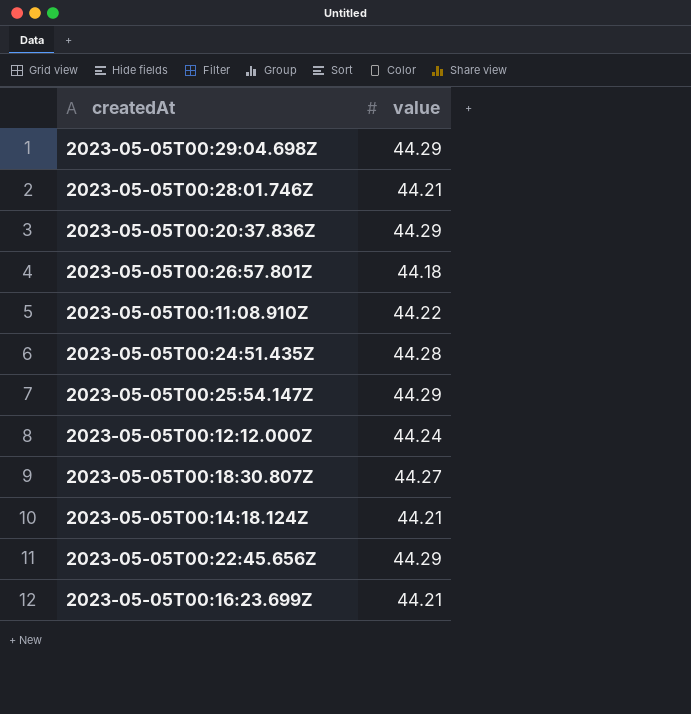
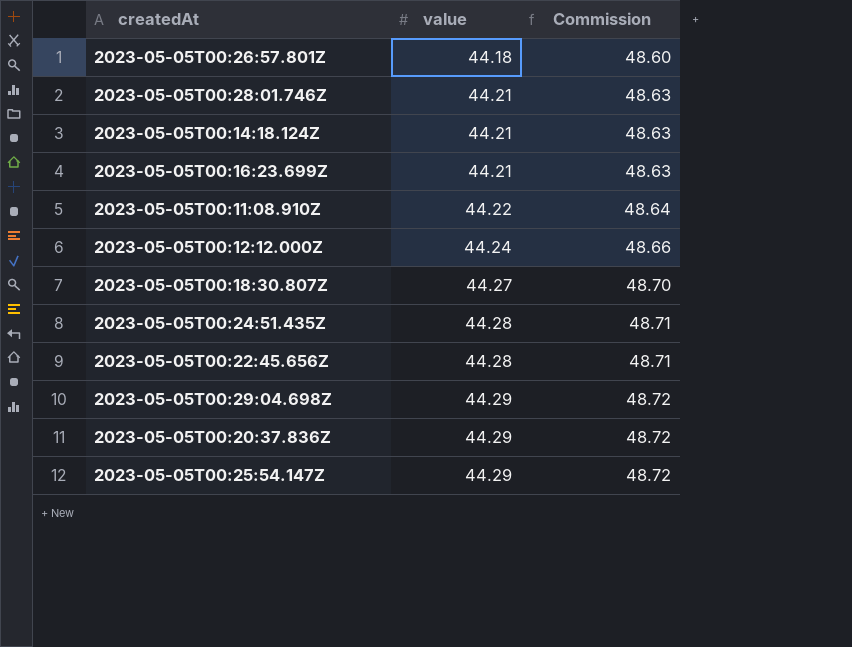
row order: none -> value ascending
column Commission | formula: none -> [value] * 1.1
2023-05-05T00:22:45.656Z | value: 44.29 -> 44.28

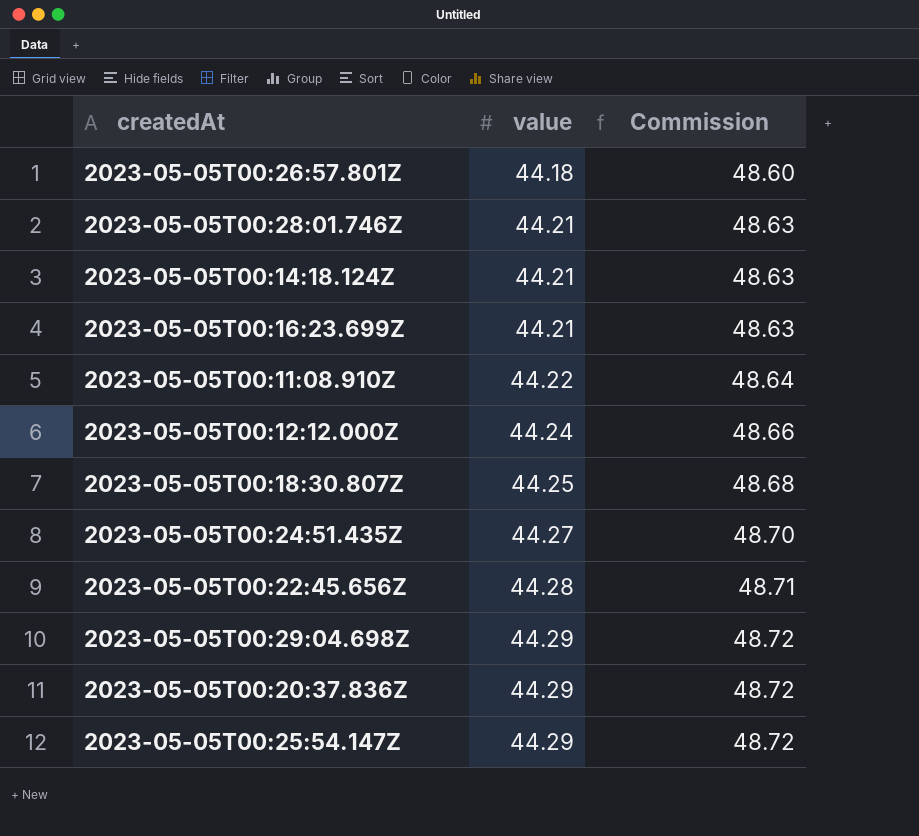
2023-05-05T00:18:30.807Z | value: 44.27 -> 44.25
2023-05-05T00:18:30.807Z | Commission: 48.70 -> 48.68
2023-05-05T00:24:51.435Z | value: 44.28 -> 44.27
2023-05-05T00:24:51.435Z | Commission: 48.71 -> 48.70

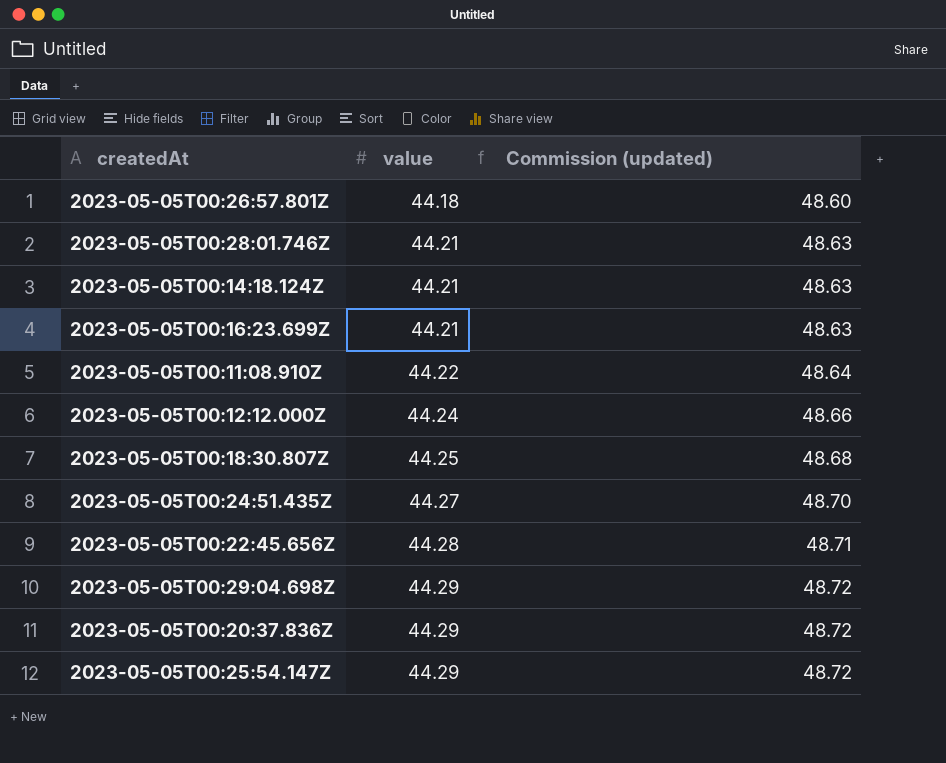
column name: Commission -> Commission (updated)

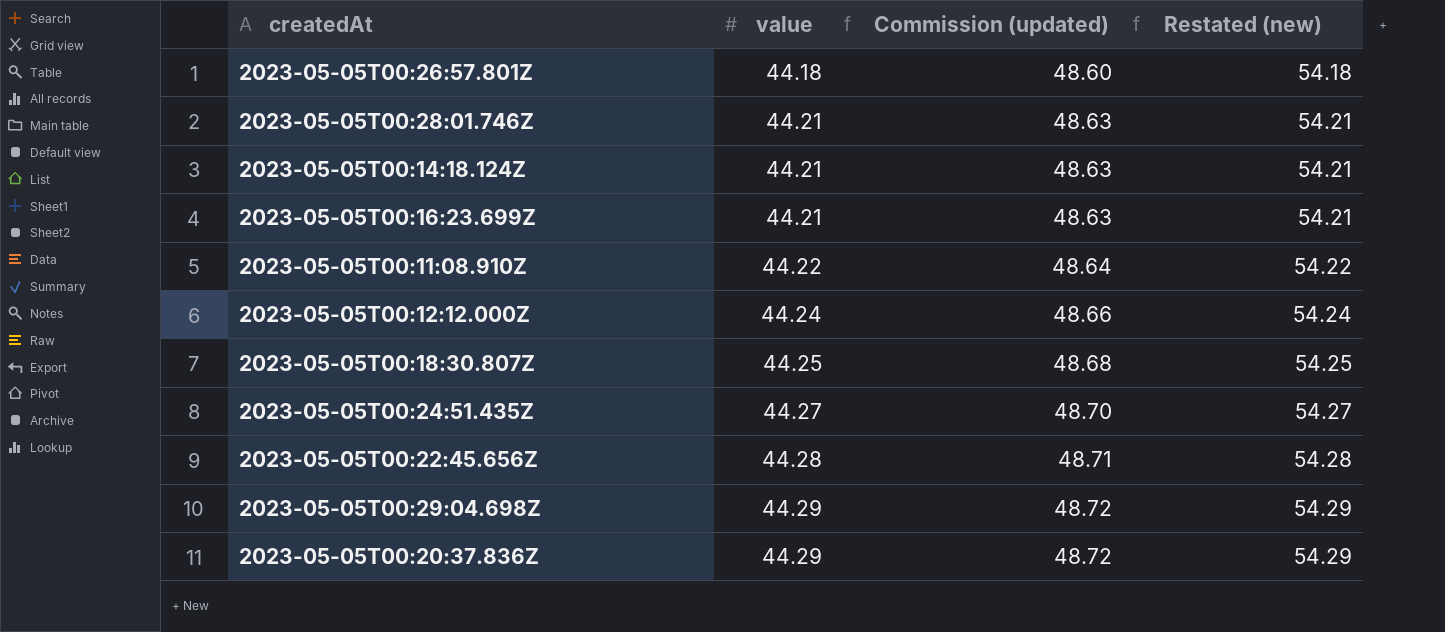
column Restated (new) | formula: none -> [value] + 10
row 2023-05-05T00:25:54.147Z: 44.29 | 48.72 -> none

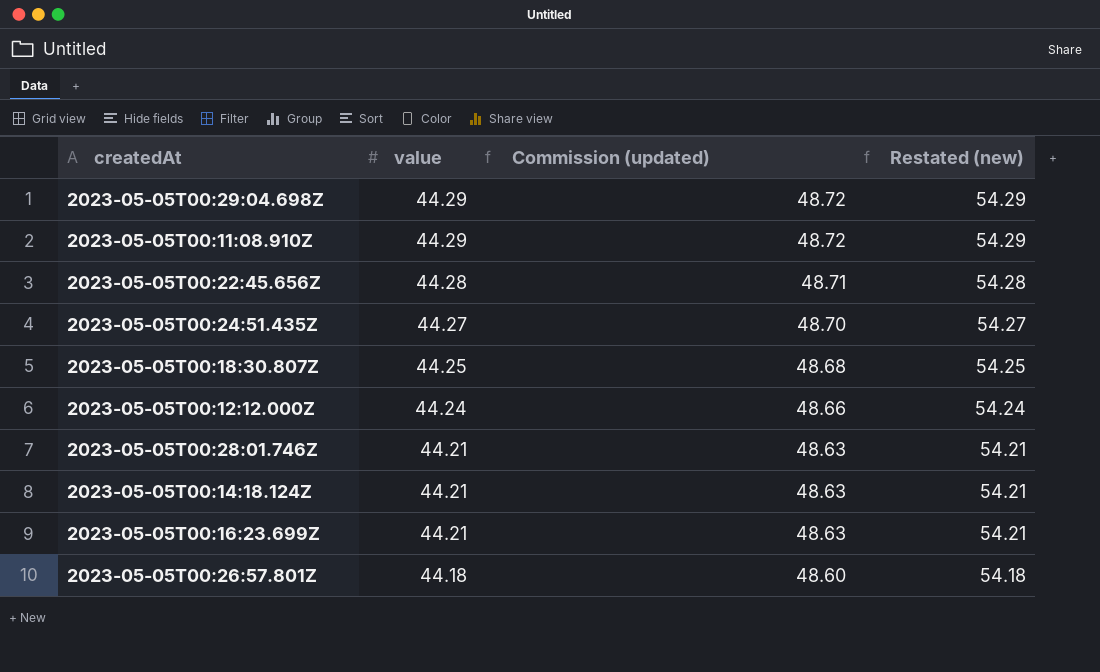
row order: value ascending -> value descending
row 2023-05-05T00:20:37.836Z: 44.29 | 48.72 | 54.29 -> none
2023-05-05T00:11:08.910Z | value: 44.22 -> 44.29
2023-05-05T00:11:08.910Z | Commission (updated): 48.64 -> 48.72
2023-05-05T00:11:08.910Z | Restated (new): 54.22 -> 54.29

